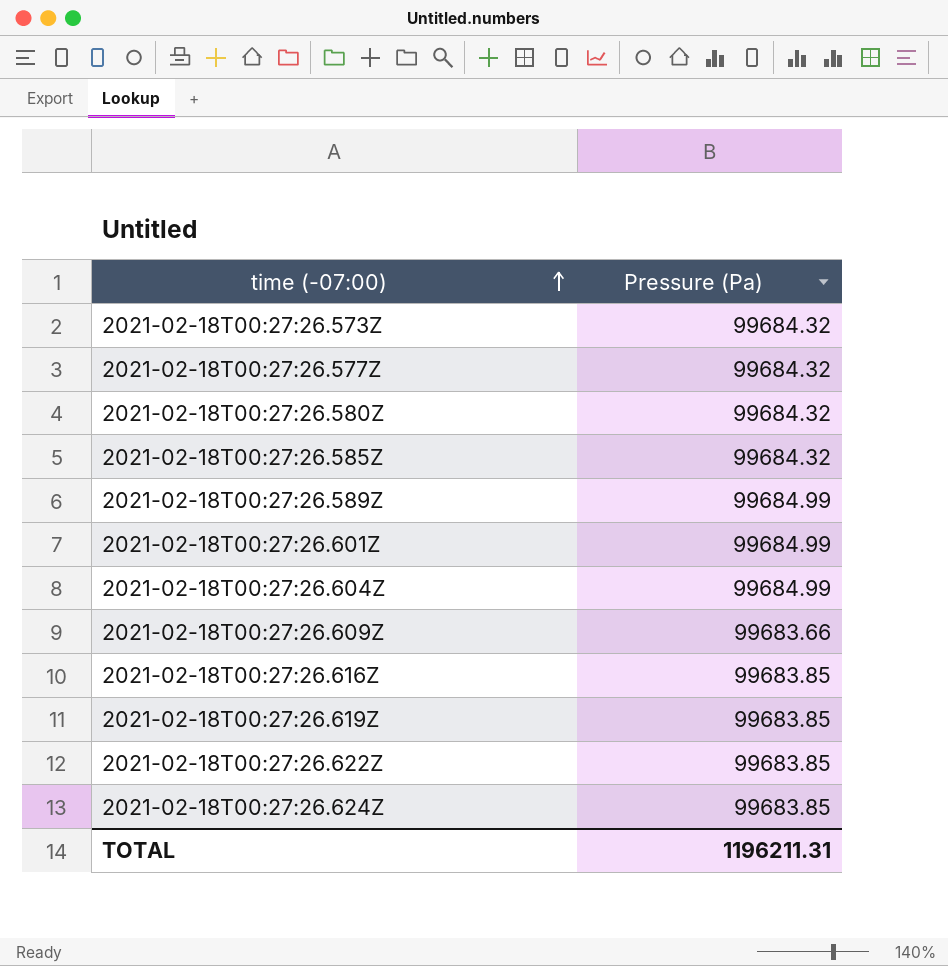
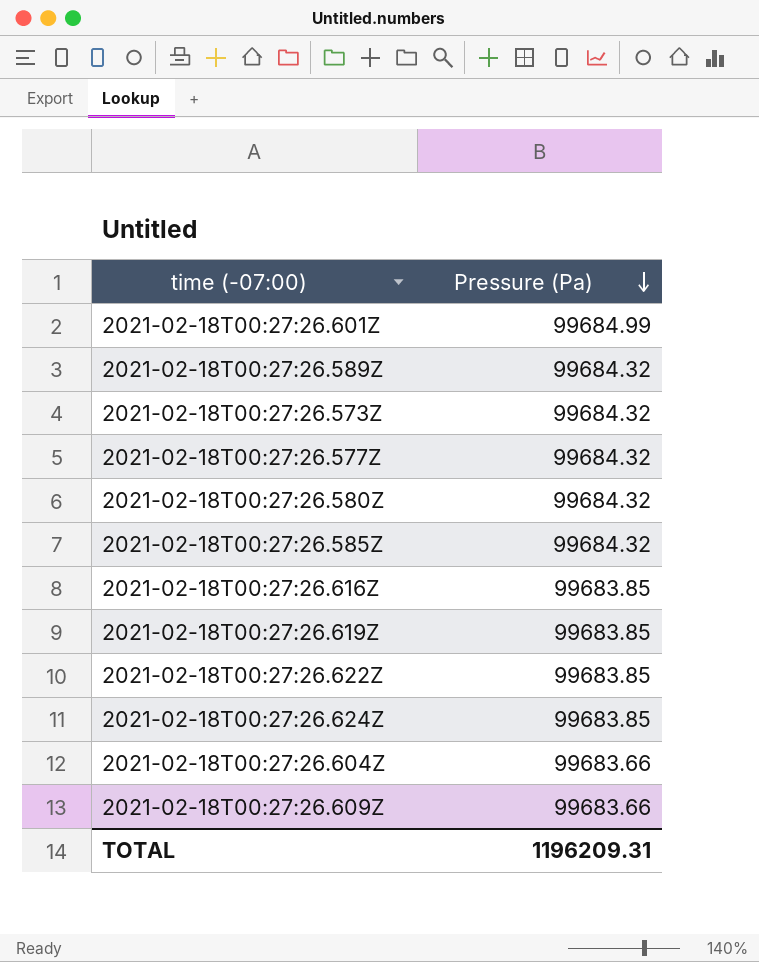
row order: time (-07:00) ascending -> Pressure (Pa) descending
2021-02-18T00:27:26.589Z | Pressure (Pa): 99684.99 -> 99684.32
2021-02-18T00:27:26.604Z | Pressure (Pa): 99684.99 -> 99683.66
TOTAL | Pressure (Pa): 1196211.31 -> 1196209.31

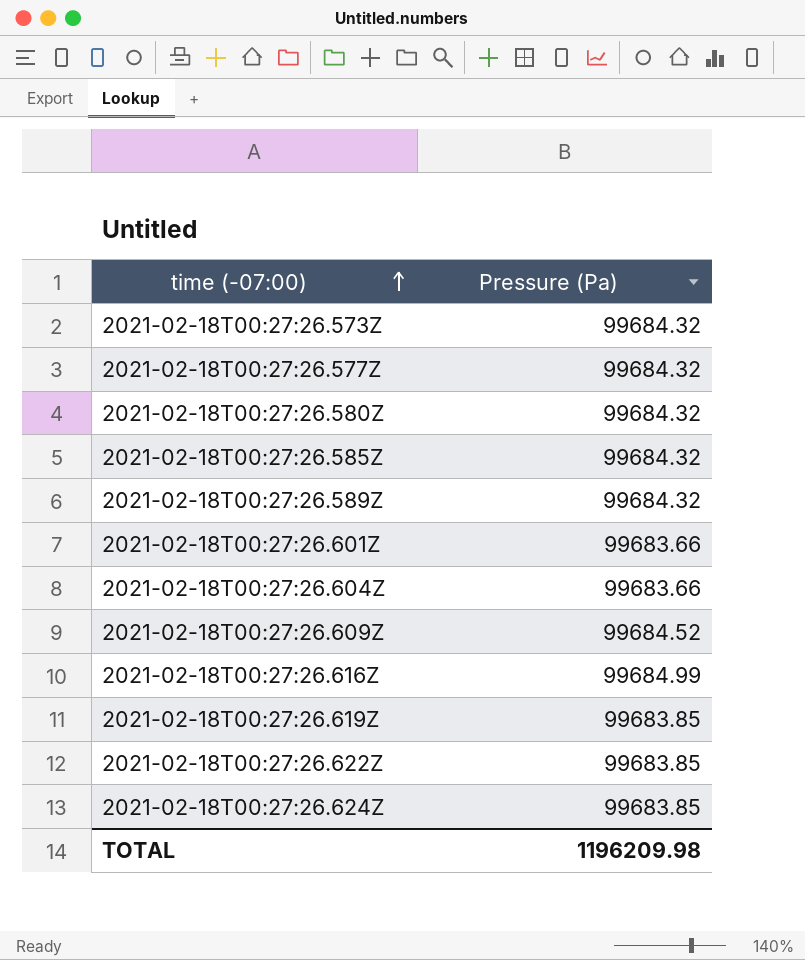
row order: Pressure (Pa) descending -> time (-07:00) ascending
2021-02-18T00:27:26.601Z | Pressure (Pa): 99684.99 -> 99683.66
2021-02-18T00:27:26.609Z | Pressure (Pa): 99683.66 -> 99684.52
2021-02-18T00:27:26.616Z | Pressure (Pa): 99683.85 -> 99684.99
TOTAL | Pressure (Pa): 1196209.31 -> 1196209.98

